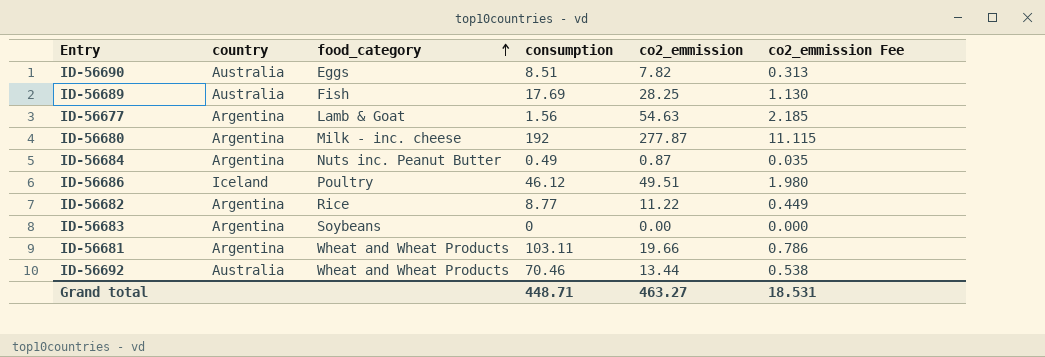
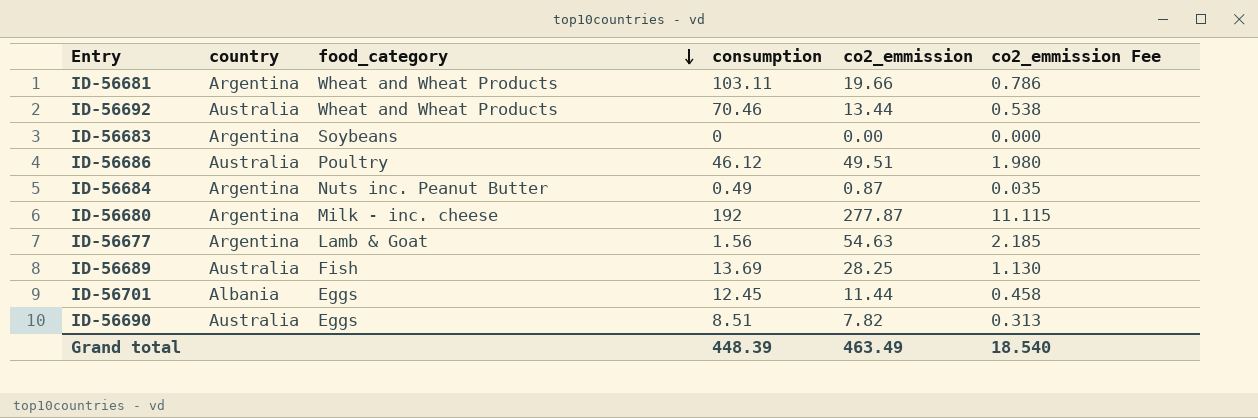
row order: food_category ascending -> food_category descending
row ID-56682: Argentina | Rice | 8.77 | 11.22 | 0.449 -> none
ID-56686 | country: Iceland -> Australia
ID-56689 | consumption: 17.69 -> 13.69
row ID-56701: none -> Albania | Eggs | 12.45 | 11.44 | 0.458
Grand total | consumption: 448.71 -> 448.39
Grand total | co2_emmission: 463.27 -> 463.49
Grand total | co2_emmission Fee: 18.531 -> 18.540

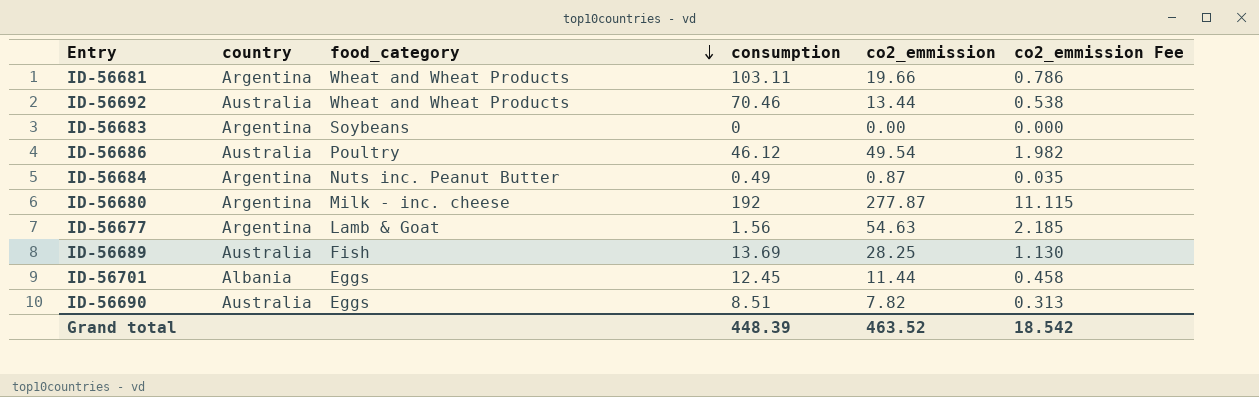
ID-56686 | co2_emmission: 49.51 -> 49.54
ID-56686 | co2_emmission Fee: 1.980 -> 1.982
Grand total | co2_emmission: 463.49 -> 463.52
Grand total | co2_emmission Fee: 18.540 -> 18.542

